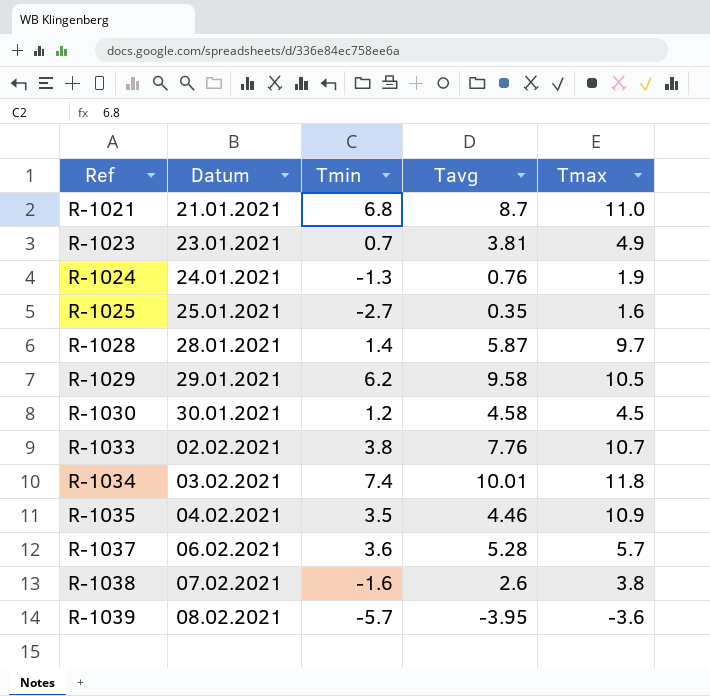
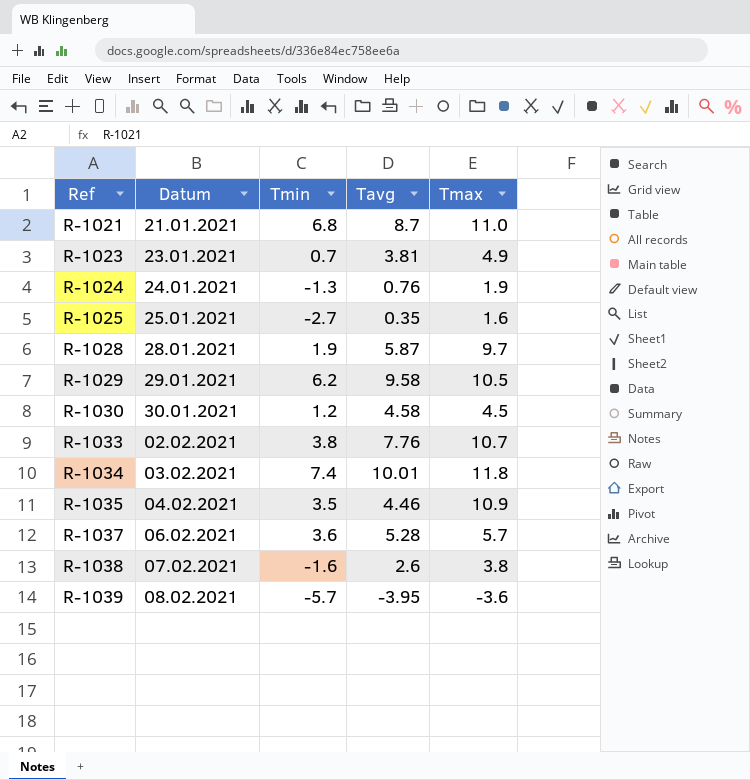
R-1028 | Tmin: 1.4 -> 1.9

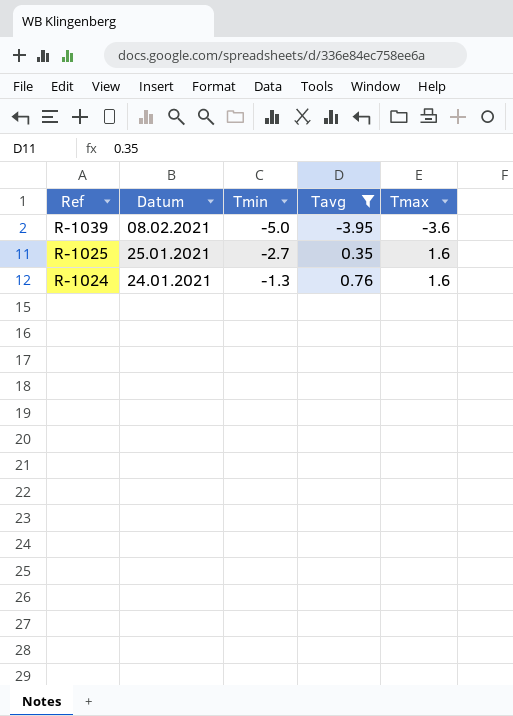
filter: none -> Tavg <= 0.76
row order: Ref ascending -> Ref descending
R-1039 | Tmin: -5.7 -> -5.0
R-1024 | Tmax: 1.9 -> 1.6

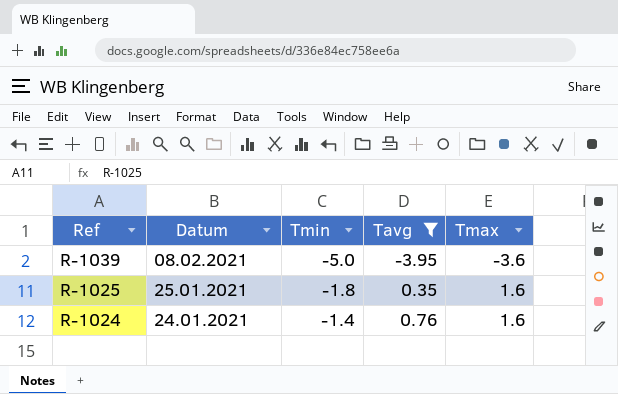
R-1025 | Tmin: -2.7 -> -1.8
R-1024 | Tmin: -1.3 -> -1.4

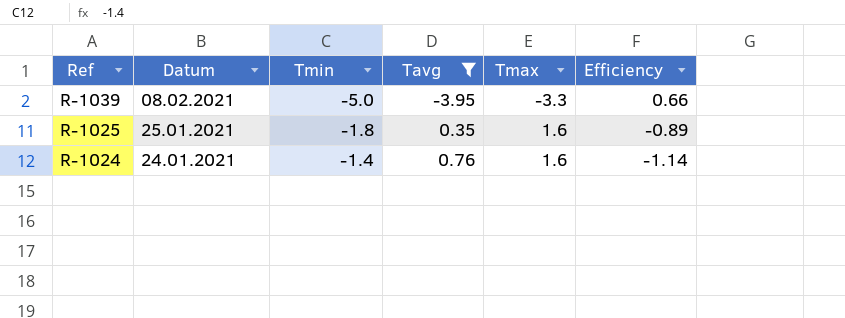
column Efficiency | formula: none -> [Tmax] / [Tmin]
R-1039 | Tmax: -3.6 -> -3.3

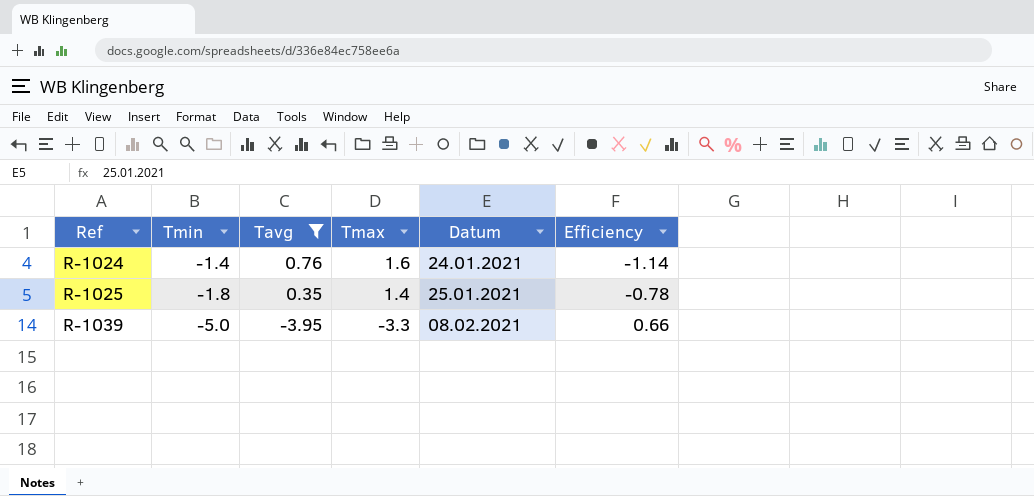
row order: Ref descending -> Ref ascending
column Datum | position: 2 -> 5
R-1025 | Tmax: 1.6 -> 1.4
R-1025 | Efficiency: -0.89 -> -0.78

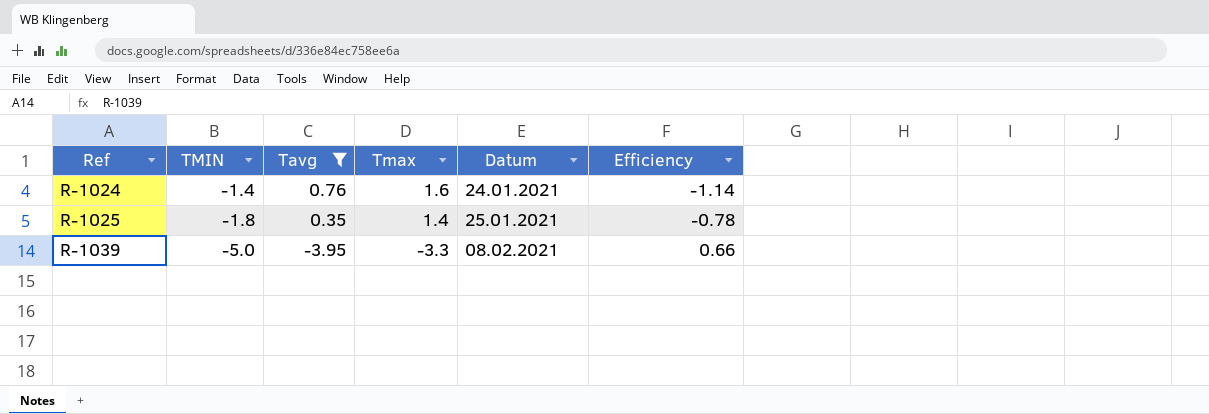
column name: Tmin -> TMIN

